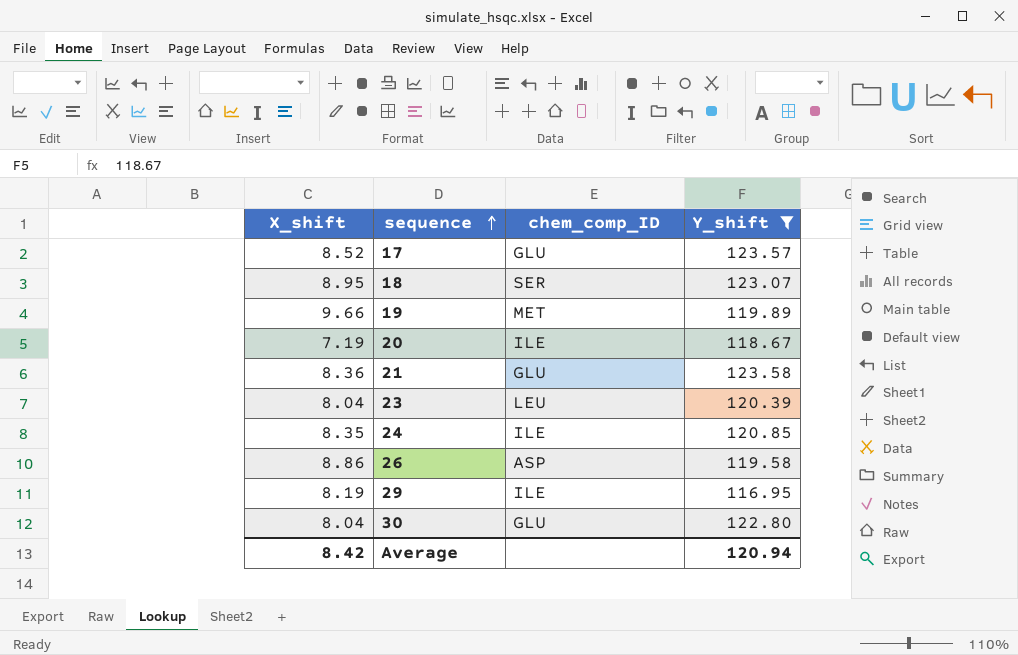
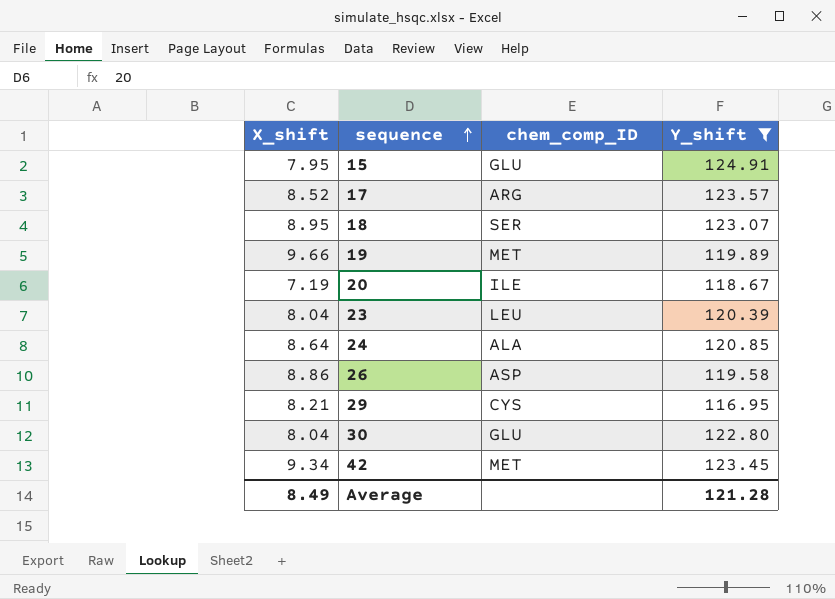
row 21: 8.36 | GLU | 123.58 -> none
row 15: none -> 7.95 | GLU | 124.91
17 | chem_comp_ID: GLU -> ARG
24 | X_shift: 8.35 -> 8.64
24 | chem_comp_ID: ILE -> ALA
29 | X_shift: 8.19 -> 8.21
29 | chem_comp_ID: ILE -> CYS
row 42: none -> 9.34 | MET | 123.45
Average | X_shift: 8.42 -> 8.49
Average | Y_shift: 120.94 -> 121.28

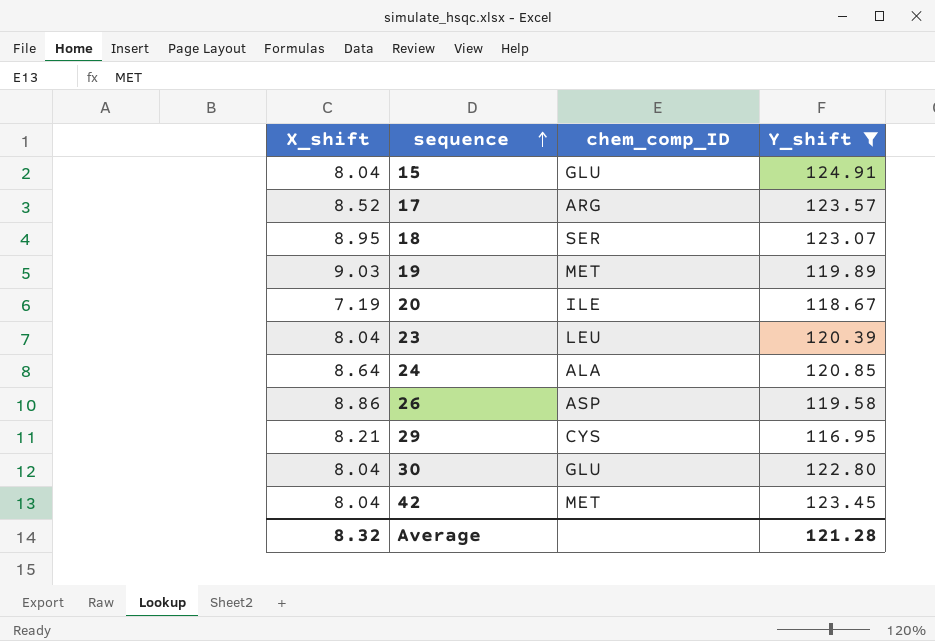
15 | X_shift: 7.95 -> 8.04
19 | X_shift: 9.66 -> 9.03
42 | X_shift: 9.34 -> 8.04
Average | X_shift: 8.49 -> 8.32

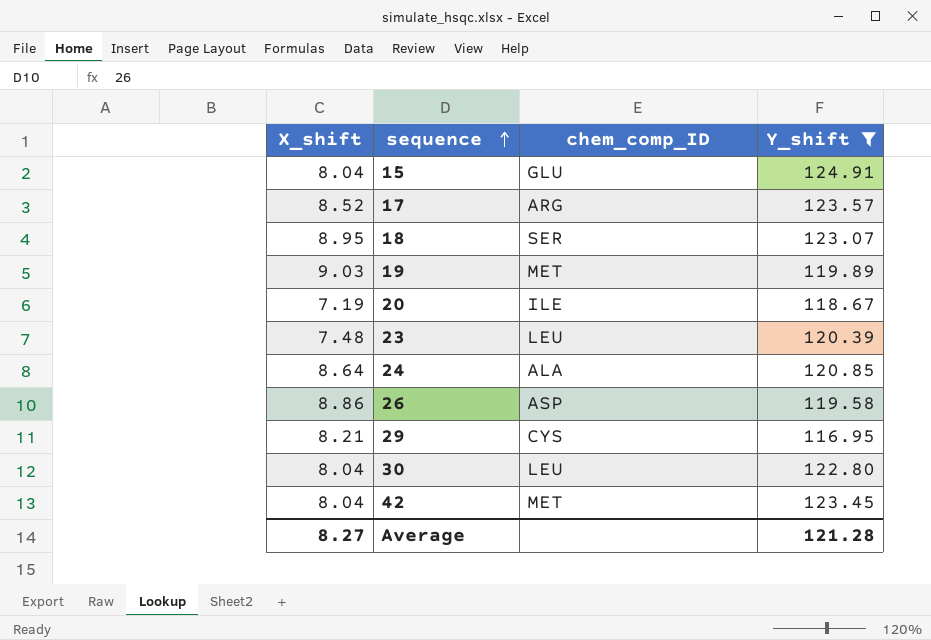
23 | X_shift: 8.04 -> 7.48
30 | chem_comp_ID: GLU -> LEU
Average | X_shift: 8.32 -> 8.27

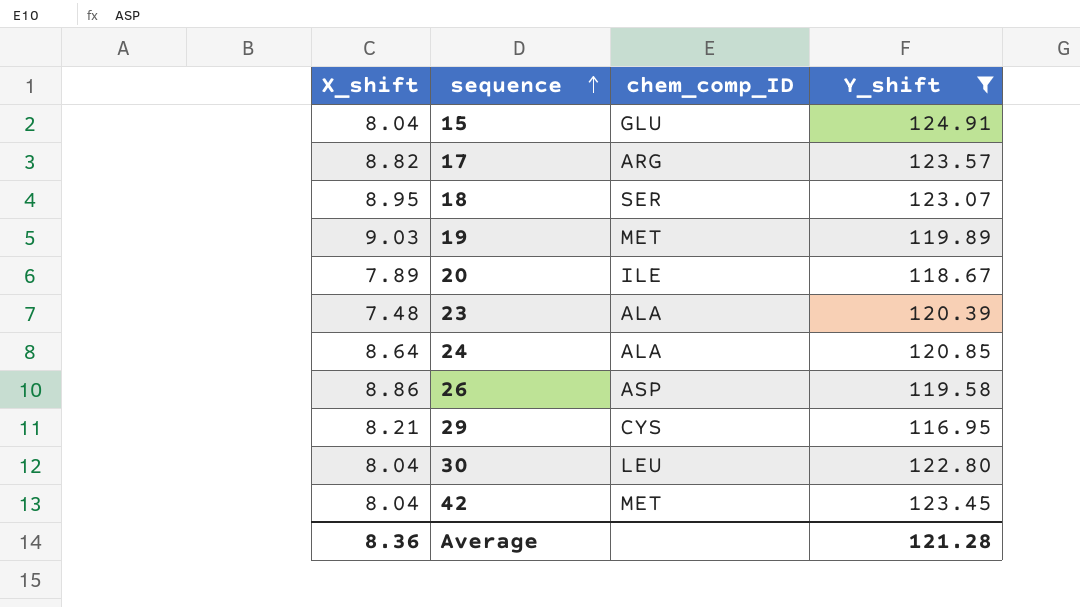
17 | X_shift: 8.52 -> 8.82
20 | X_shift: 7.19 -> 7.89
23 | chem_comp_ID: LEU -> ALA
Average | X_shift: 8.27 -> 8.36

